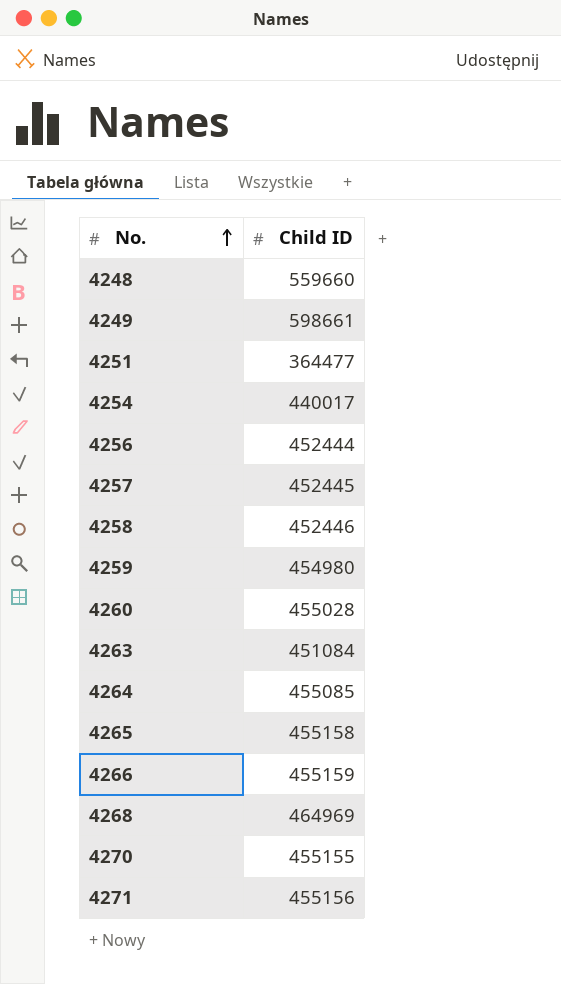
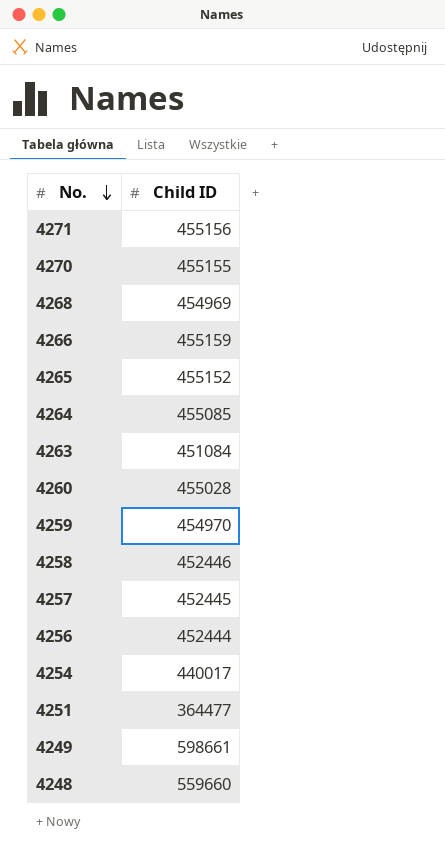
row order: No. ascending -> No. descending
4268 | Child ID: 464969 -> 454969
4265 | Child ID: 455158 -> 455152
4259 | Child ID: 454980 -> 454970

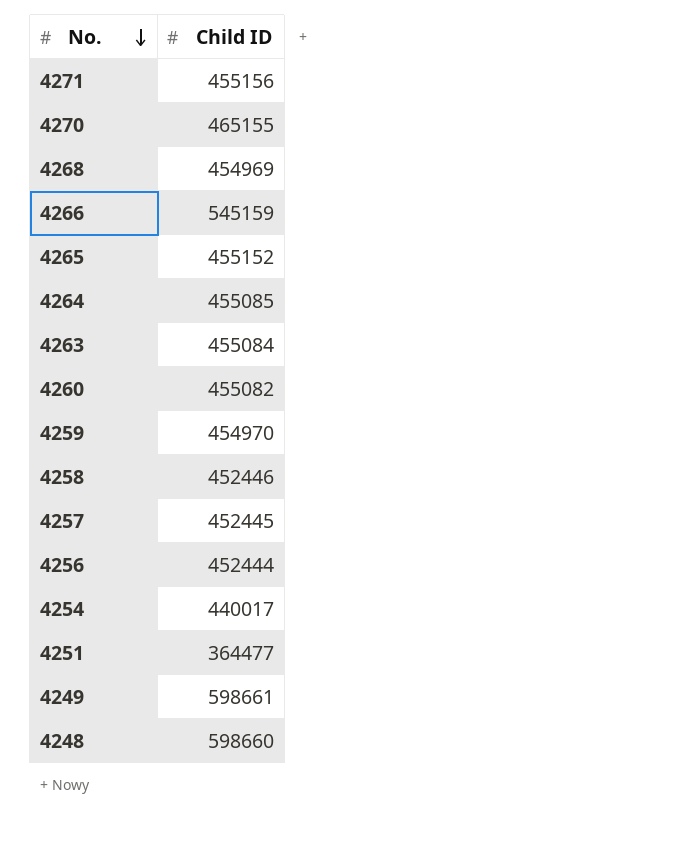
4270 | Child ID: 455155 -> 465155
4266 | Child ID: 455159 -> 545159
4263 | Child ID: 451084 -> 455084
4260 | Child ID: 455028 -> 455082
4248 | Child ID: 559660 -> 598660

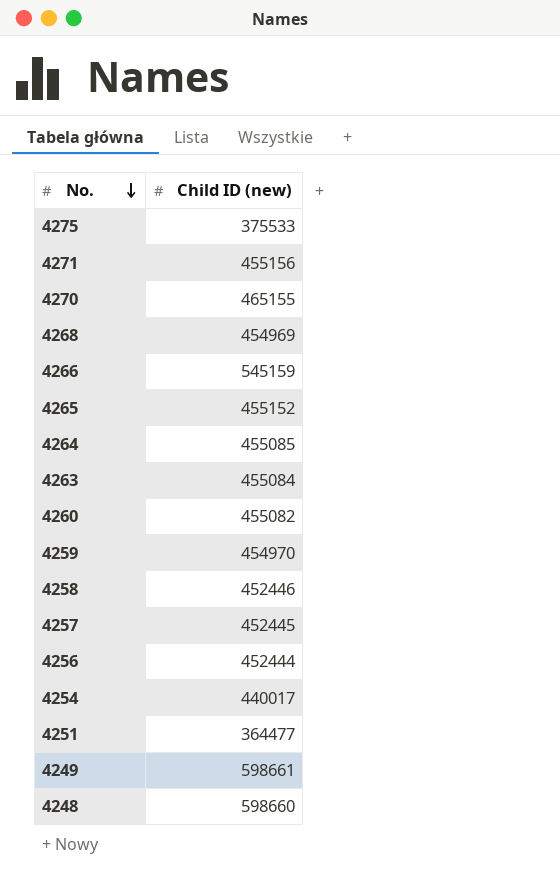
column name: Child ID -> Child ID (new)
row 4275: none -> 375533

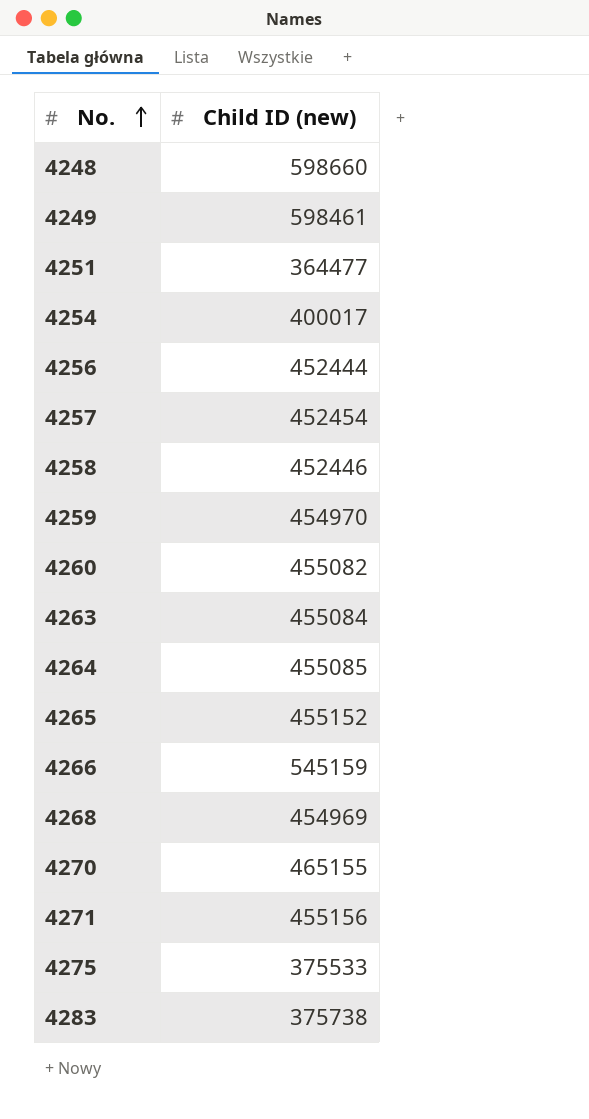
row order: No. descending -> No. ascending
4249 | Child ID (new): 598661 -> 598461
4254 | Child ID (new): 440017 -> 400017
4257 | Child ID (new): 452445 -> 452454
row 4283: none -> 375738

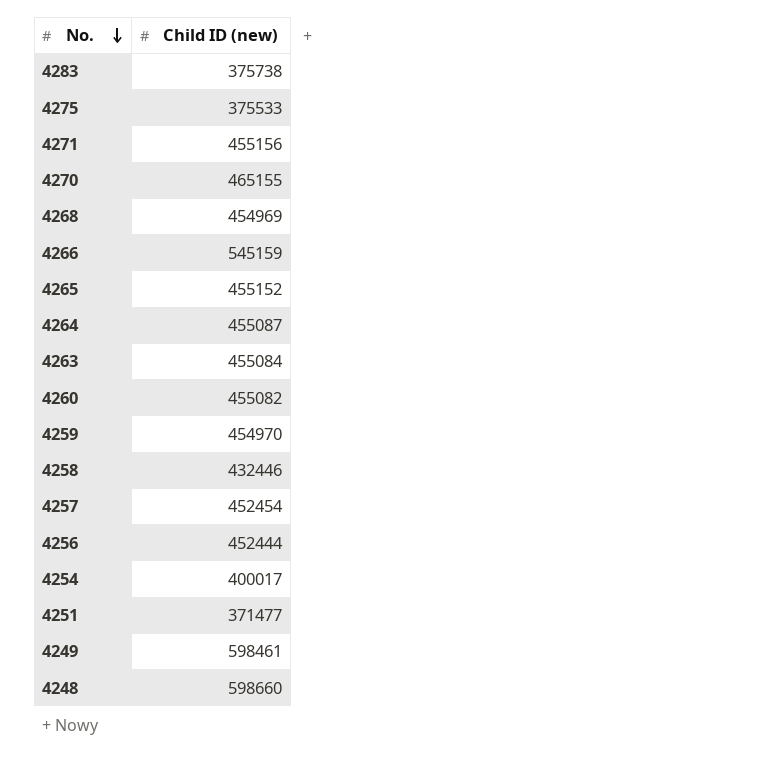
row order: No. ascending -> No. descending
4264 | Child ID (new): 455085 -> 455087
4258 | Child ID (new): 452446 -> 432446
4251 | Child ID (new): 364477 -> 371477

